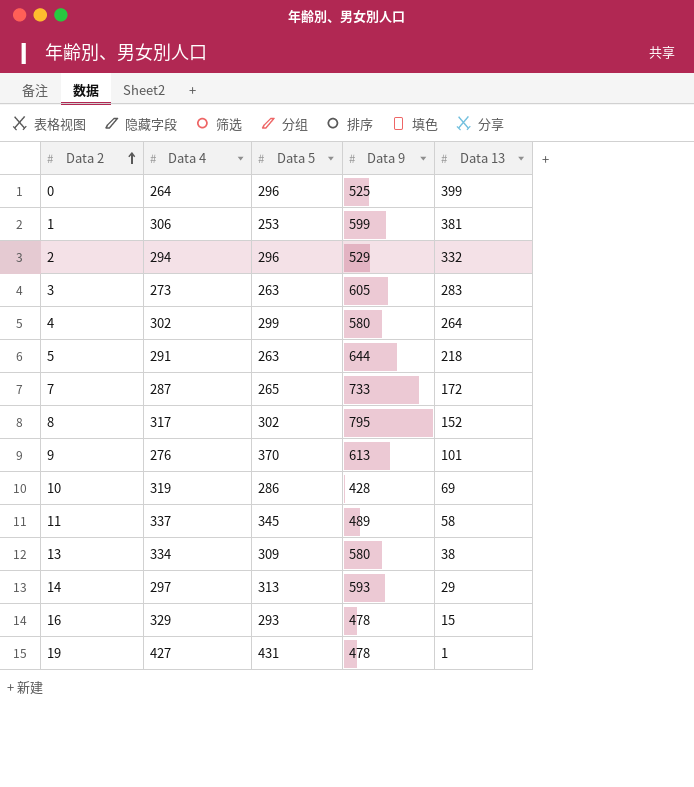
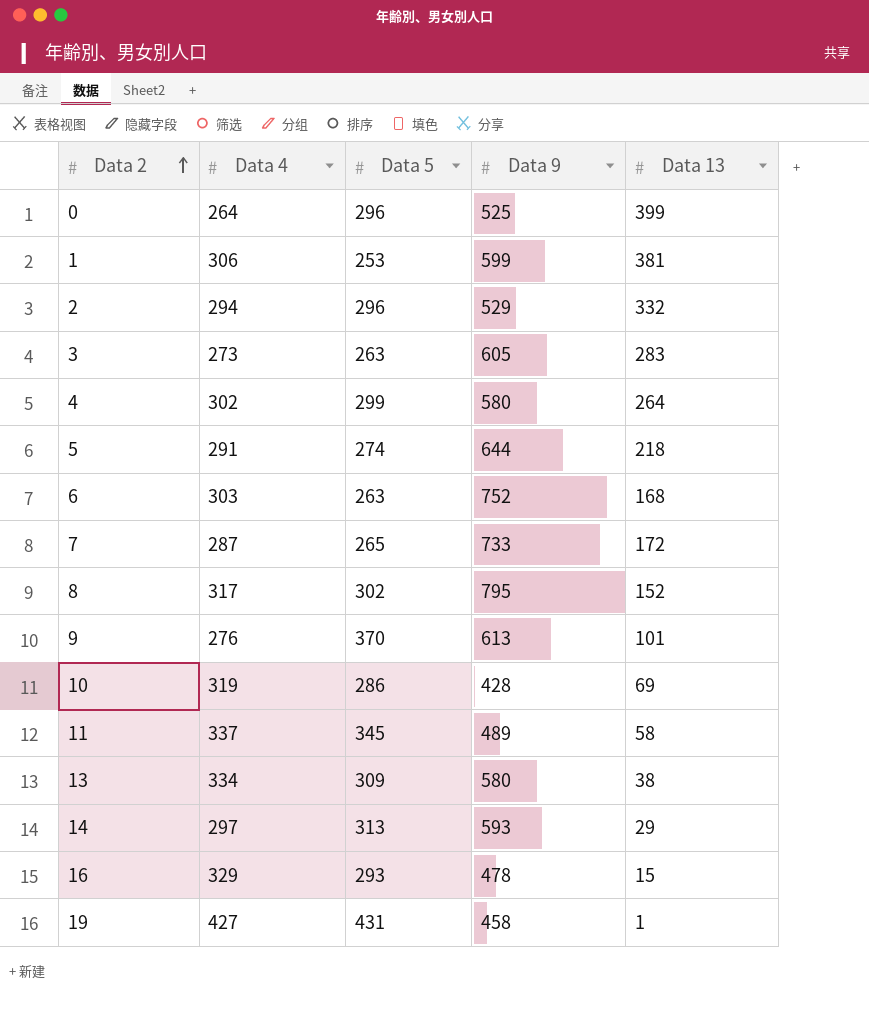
5 | Data 5: 263 -> 274
row 6: none -> 303 | 263 | 752 | 168
19 | Data 9: 478 -> 458

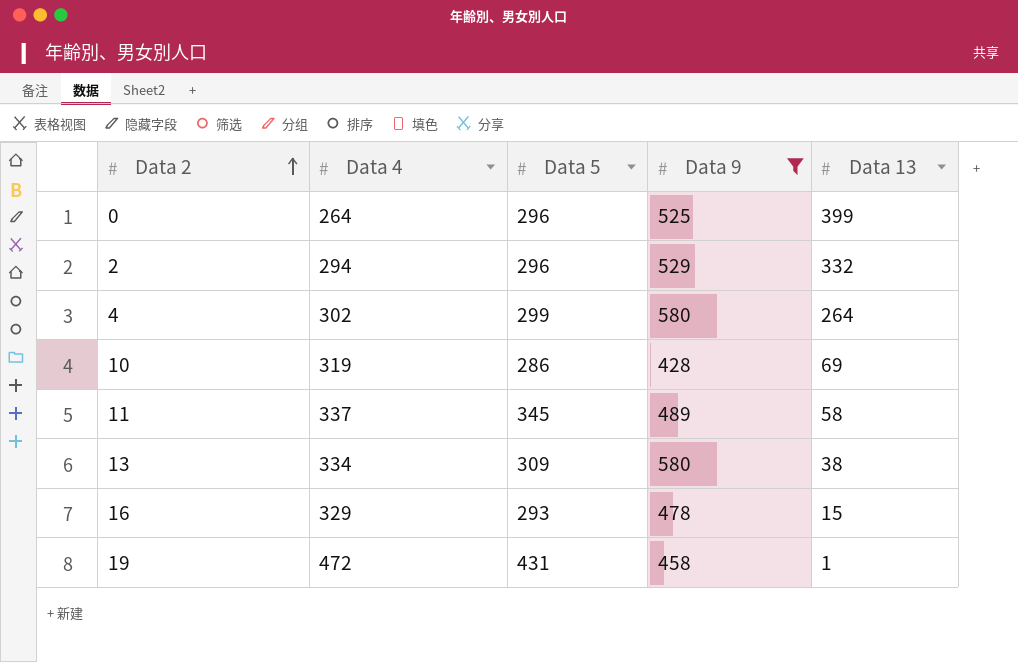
filter: none -> Data 9 <= 580
19 | Data 4: 427 -> 472

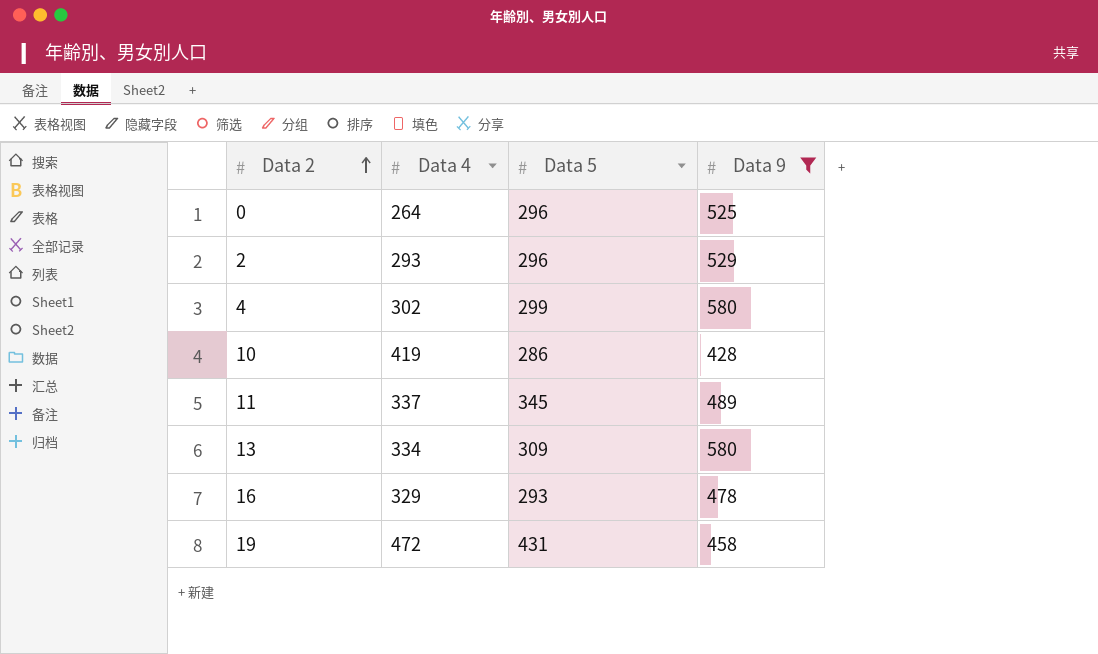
column Data 13 | position: 5 -> none
2 | Data 4: 294 -> 293
10 | Data 4: 319 -> 419

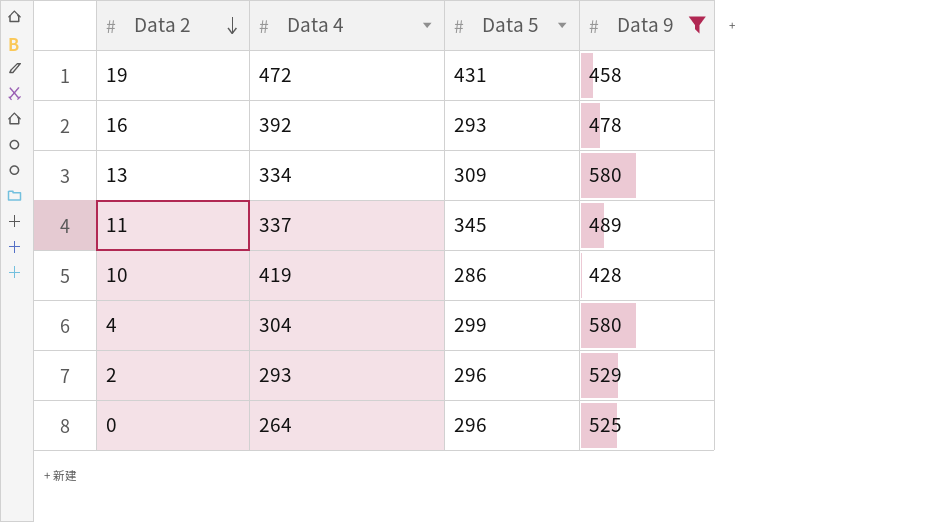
row order: Data 2 ascending -> Data 2 descending
16 | Data 4: 329 -> 392
4 | Data 4: 302 -> 304

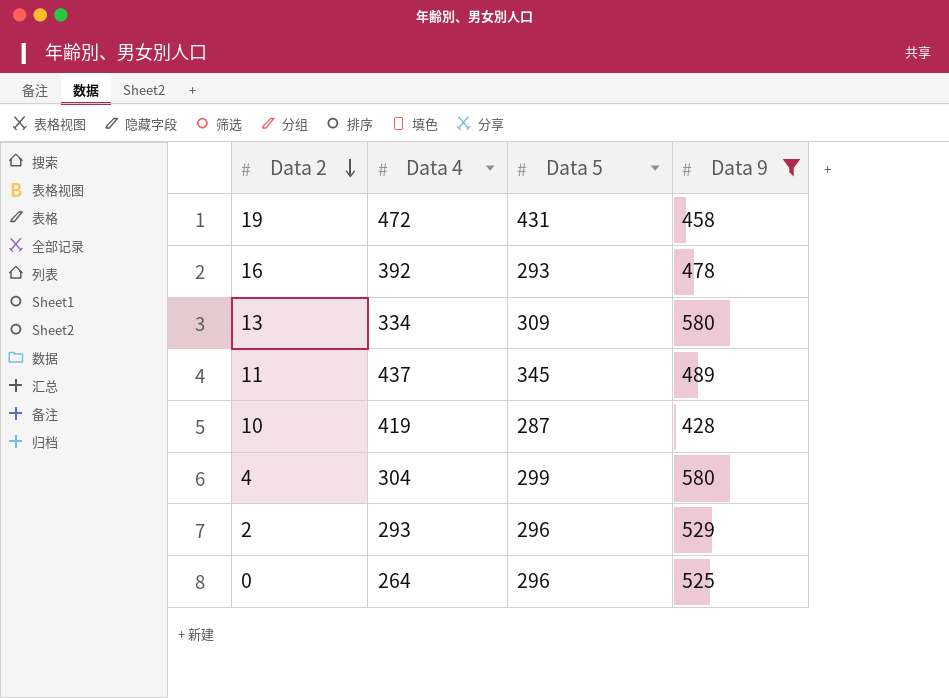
11 | Data 4: 337 -> 437
10 | Data 5: 286 -> 287

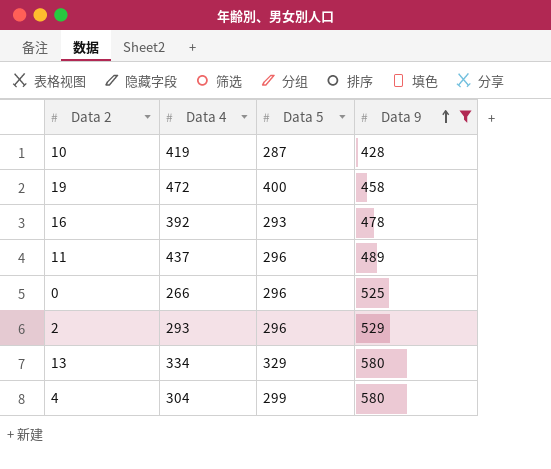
row order: Data 2 descending -> Data 9 ascending
19 | Data 5: 431 -> 400
11 | Data 5: 345 -> 296
0 | Data 4: 264 -> 266
13 | Data 5: 309 -> 329

